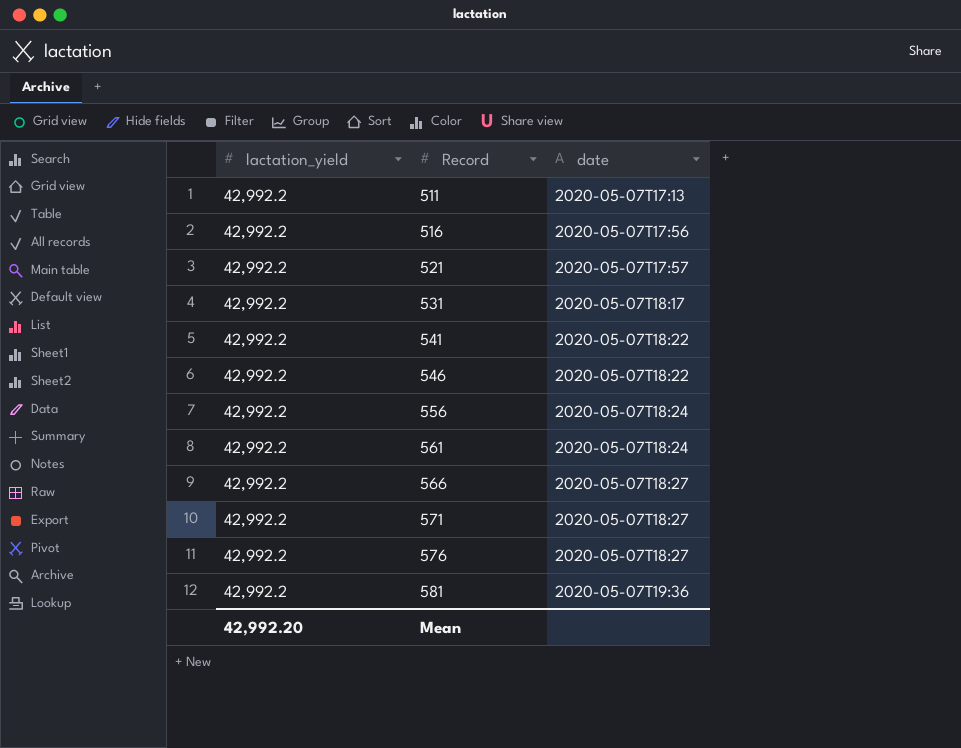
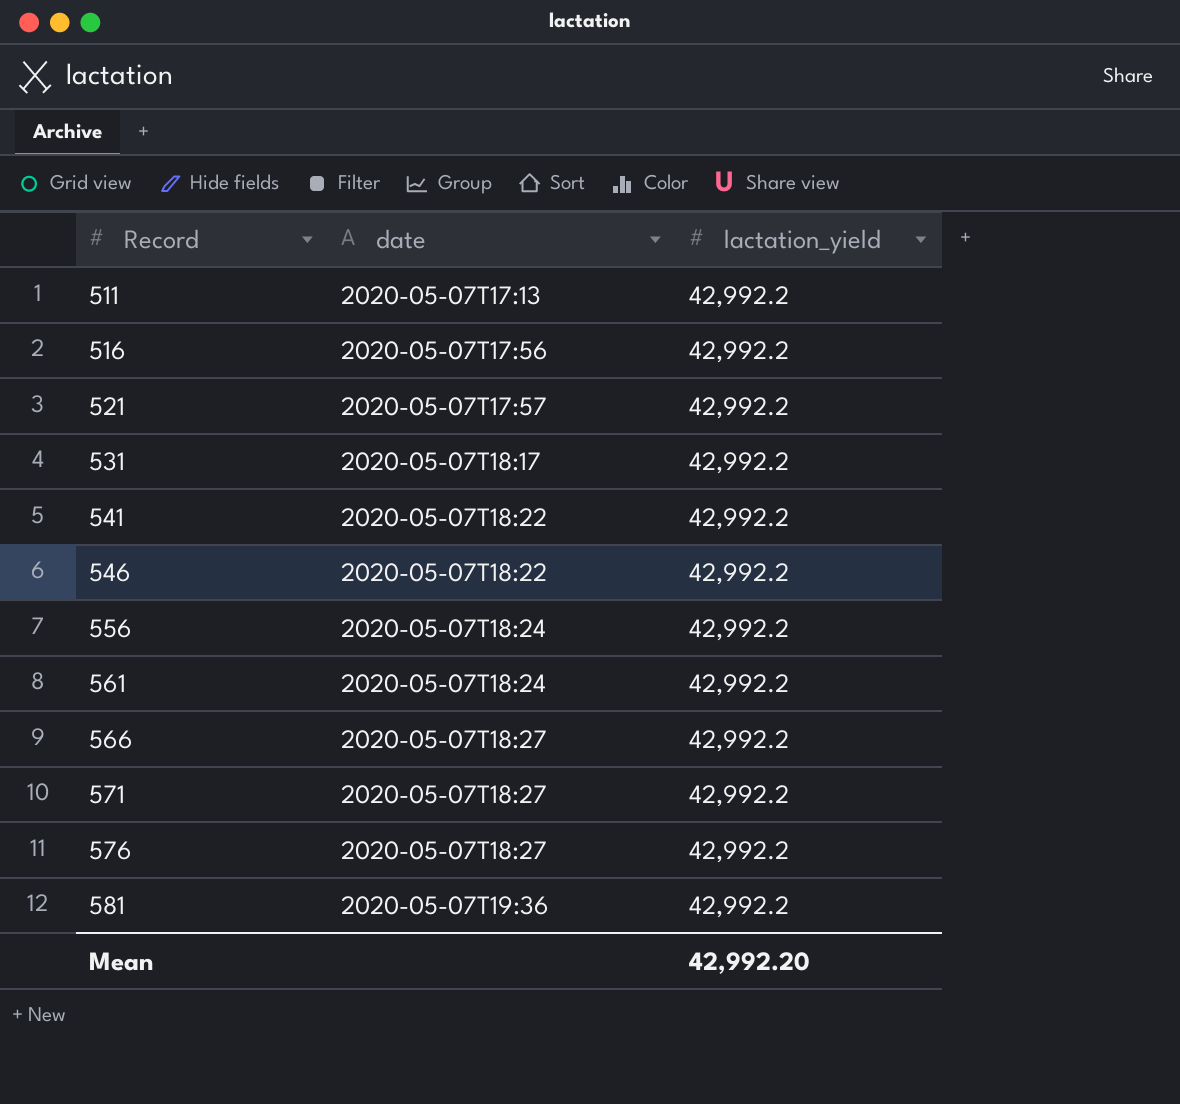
column lactation_yield | position: 1 -> 3

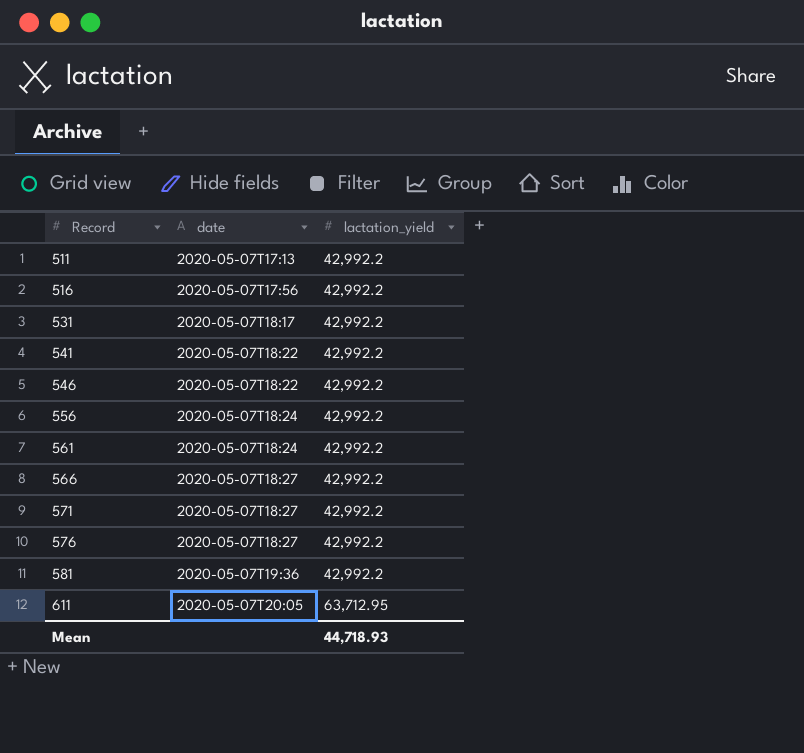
row 521: 2020-05-07T17:57 | 42,992.2 -> none
row 611: none -> 2020-05-07T20:05 | 63,712.95
Mean | lactation_yield: 42,992.20 -> 44,718.93

